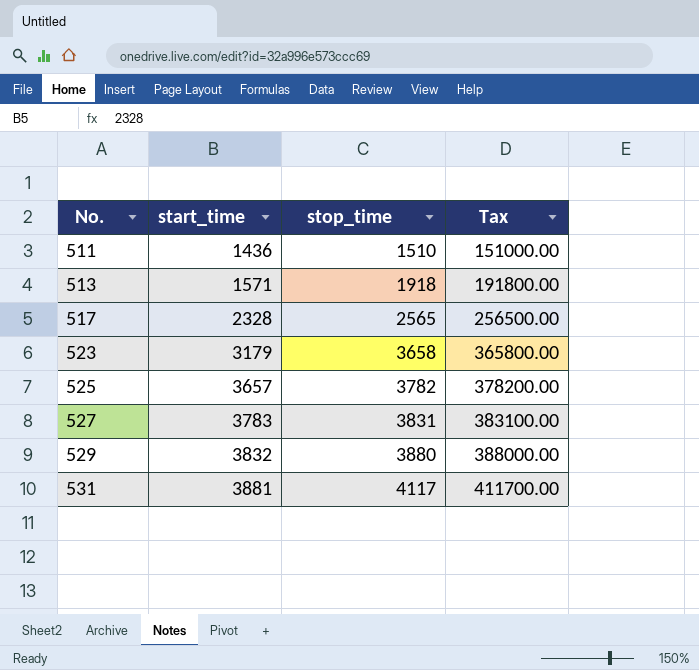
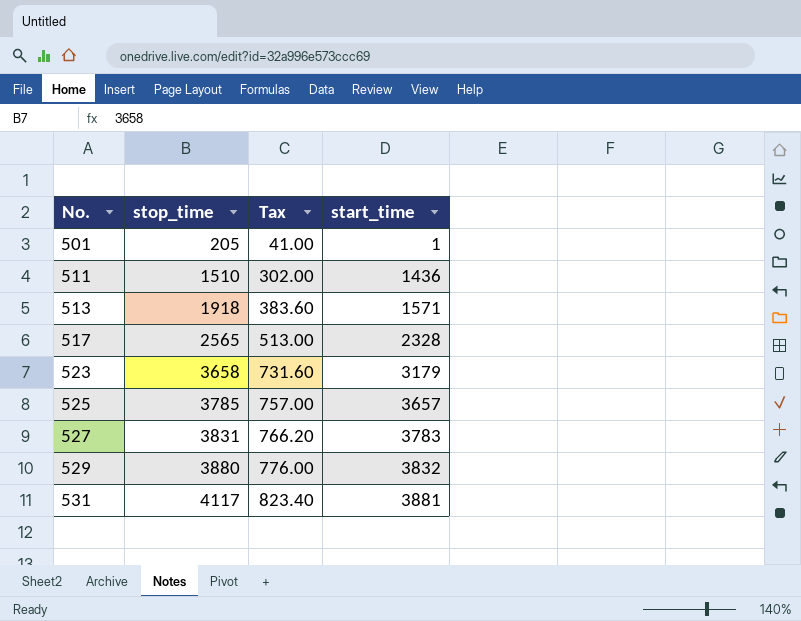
column Tax | formula: [stop_time] * 100 -> [stop_time] * 0.2
column start_time | position: 2 -> 4
row 501: none -> 205 | 41.00 | 1
525 | stop_time: 3782 -> 3785

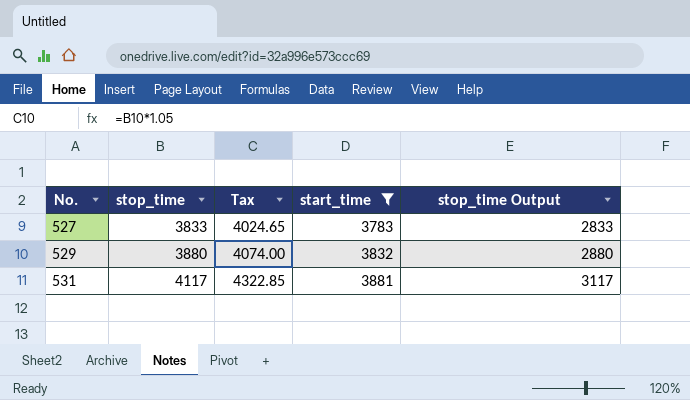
filter: none -> start_time >= 3783
column Tax | formula: [stop_time] * 0.2 -> [stop_time] * 1.05
column stop_time Output | formula: none -> [stop_time] - 1000
527 | stop_time: 3831 -> 3833

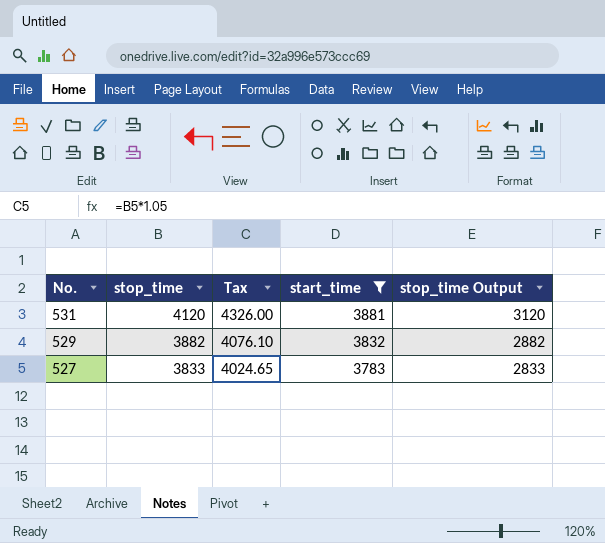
row order: No. ascending -> No. descending
531 | stop_time: 4117 -> 4120
531 | Tax: 4322.85 -> 4326.00
531 | stop_time Output: 3117 -> 3120
529 | stop_time: 3880 -> 3882
529 | Tax: 4074.00 -> 4076.10
529 | stop_time Output: 2880 -> 2882

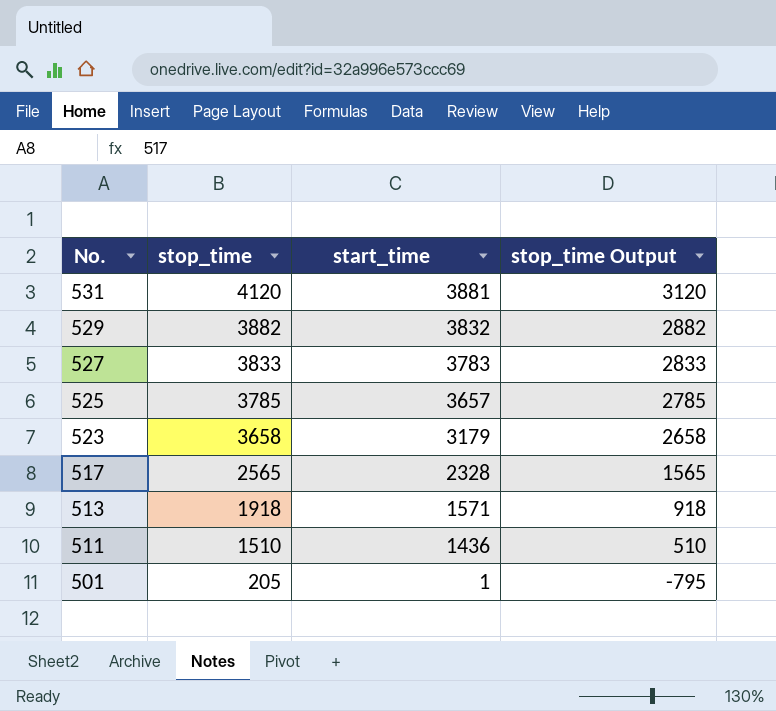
filter: start_time >= 3783 -> none
column Tax | formula: [stop_time] * 1.05 -> none

